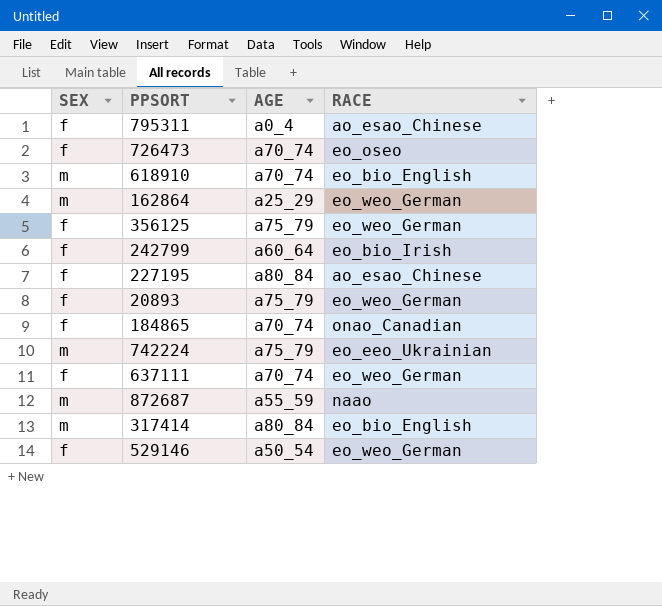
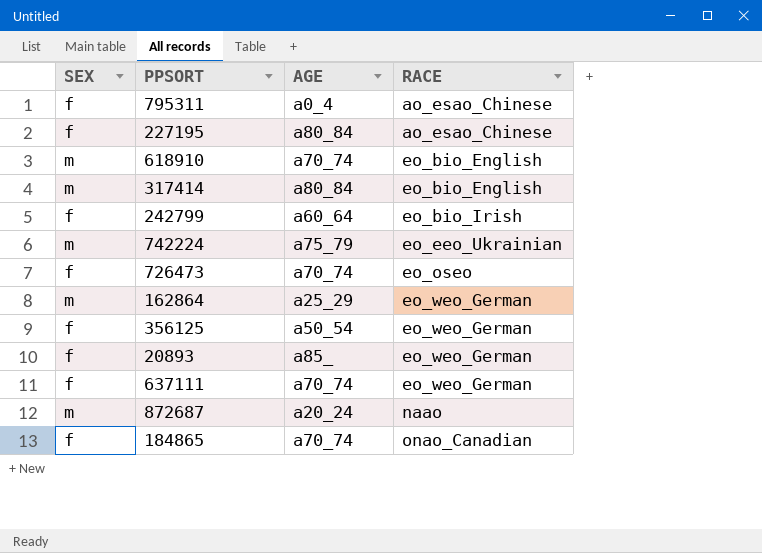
row order: none -> RACE ascending
row 529146: f | a50_54 | eo_weo_German -> none
356125 | AGE: a75_79 -> a50_54
20893 | AGE: a75_79 -> a85_
872687 | AGE: a55_59 -> a20_24

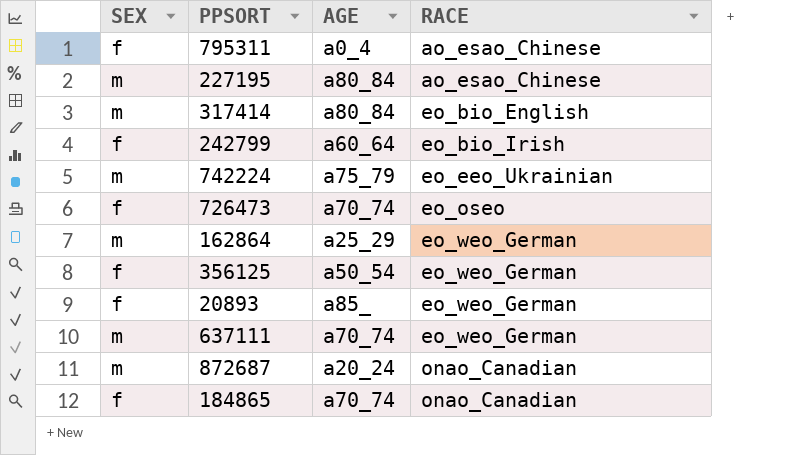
row 618910: m | a70_74 | eo_bio_English -> none
227195 | SEX: f -> m
637111 | SEX: f -> m
872687 | RACE: naao -> onao_Canadian

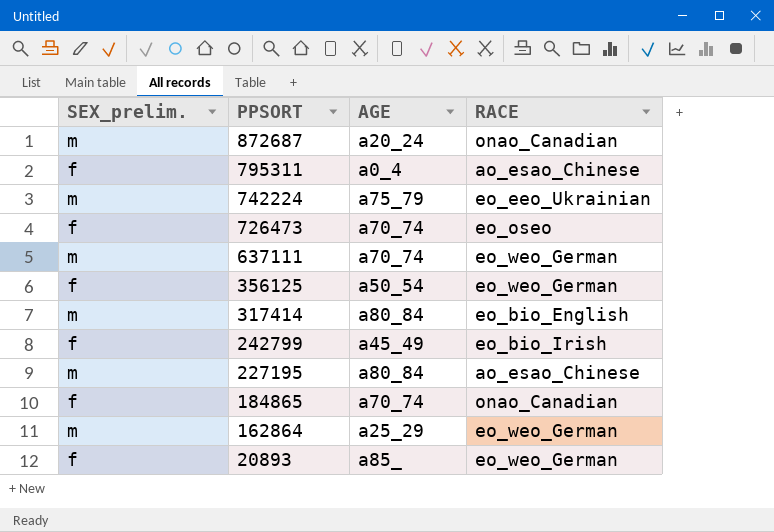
row order: RACE ascending -> PPSORT descending
column name: SEX -> SEX_prelim.
242799 | AGE: a60_64 -> a45_49

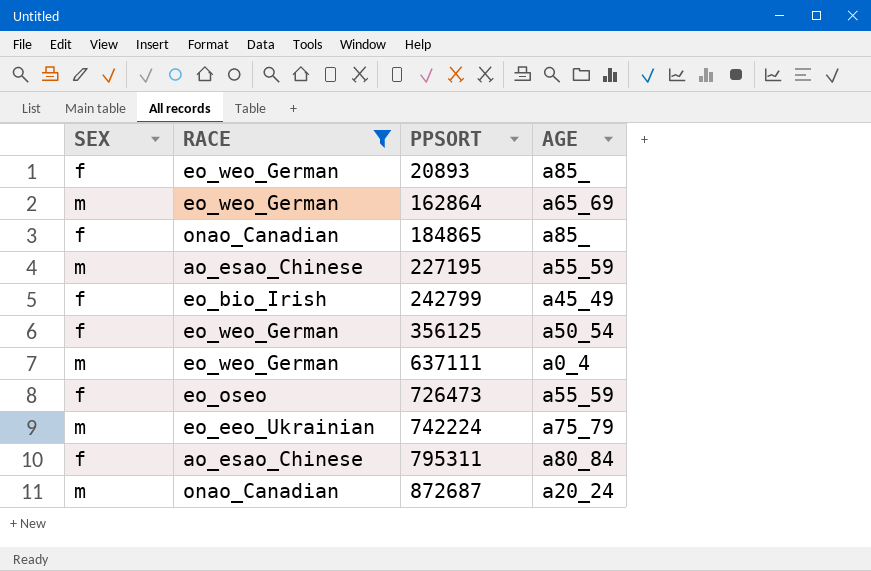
filter: none -> RACE != eo_bio_English
row order: PPSORT descending -> PPSORT ascending
column name: SEX_prelim. -> SEX
column RACE | position: 4 -> 2
162864 | AGE: a25_29 -> a65_69
184865 | AGE: a70_74 -> a85_
227195 | AGE: a80_84 -> a55_59
637111 | AGE: a70_74 -> a0_4
726473 | AGE: a70_74 -> a55_59
795311 | AGE: a0_4 -> a80_84

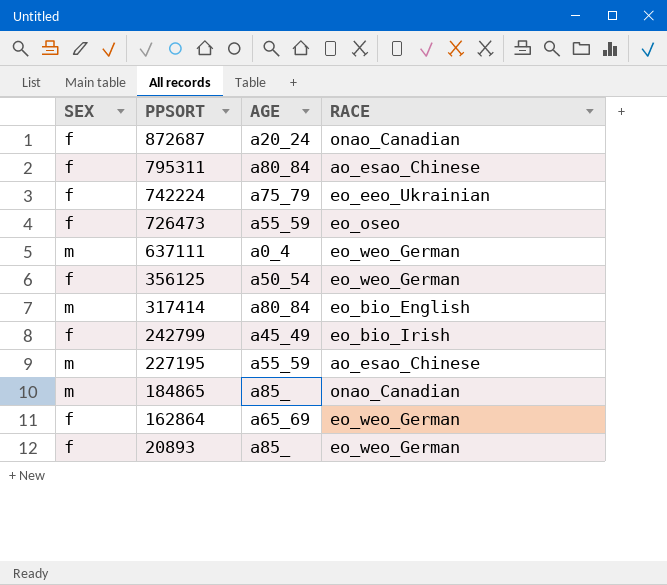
filter: RACE != eo_bio_English -> none
row order: PPSORT ascending -> PPSORT descending
column RACE | position: 2 -> 4
872687 | SEX: m -> f
742224 | SEX: m -> f
184865 | SEX: f -> m
162864 | SEX: m -> f

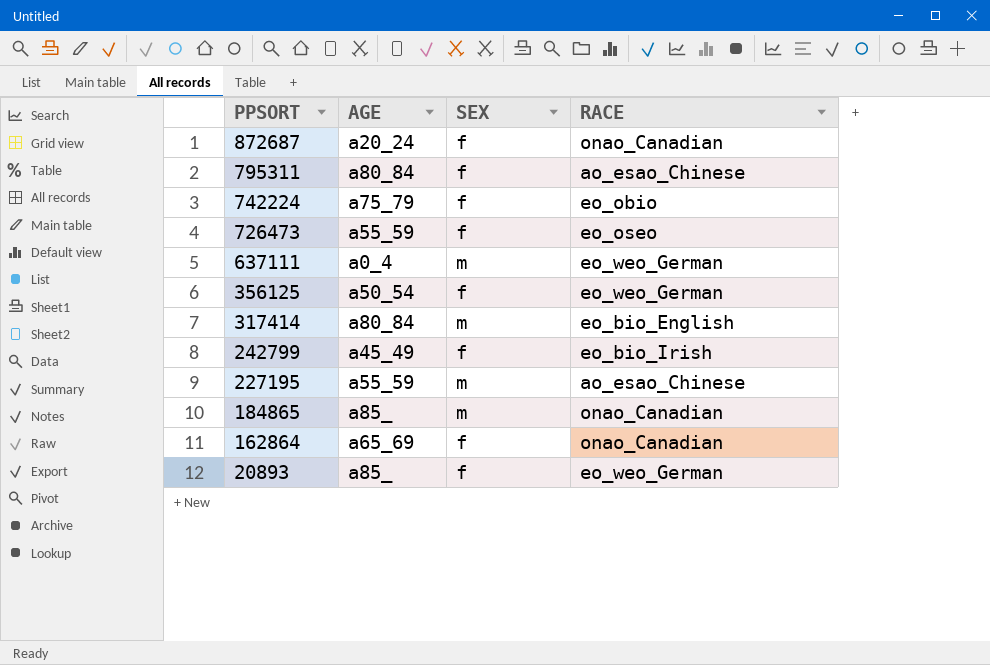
column SEX | position: 1 -> 3
742224 | RACE: eo_eeo_Ukrainian -> eo_obio
162864 | RACE: eo_weo_German -> onao_Canadian

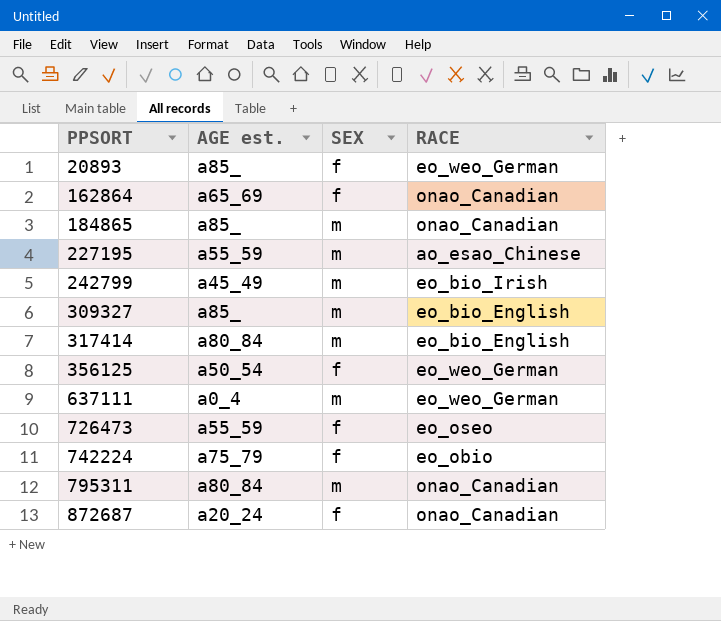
row order: PPSORT descending -> PPSORT ascending
column name: AGE -> AGE est.
242799 | SEX: f -> m
row 309327: none -> a85_ | m | eo_bio_English
795311 | SEX: f -> m
795311 | RACE: ao_esao_Chinese -> onao_Canadian

